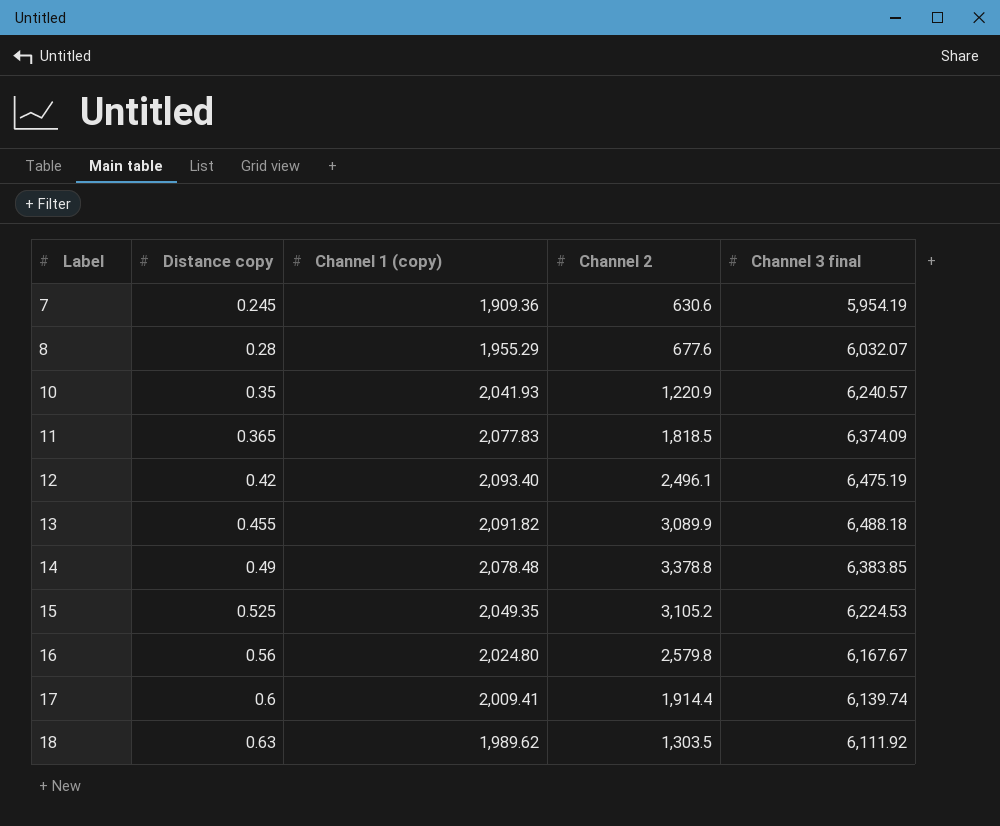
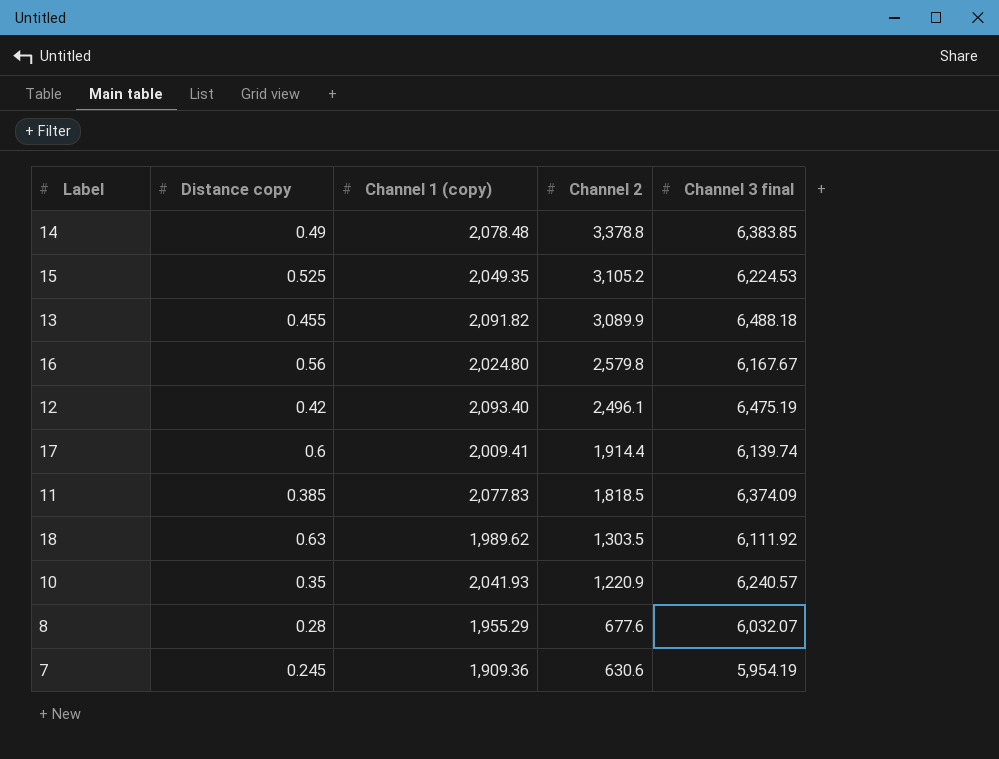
row order: Label ascending -> Channel 2 descending
11 | Distance copy: 0.365 -> 0.385

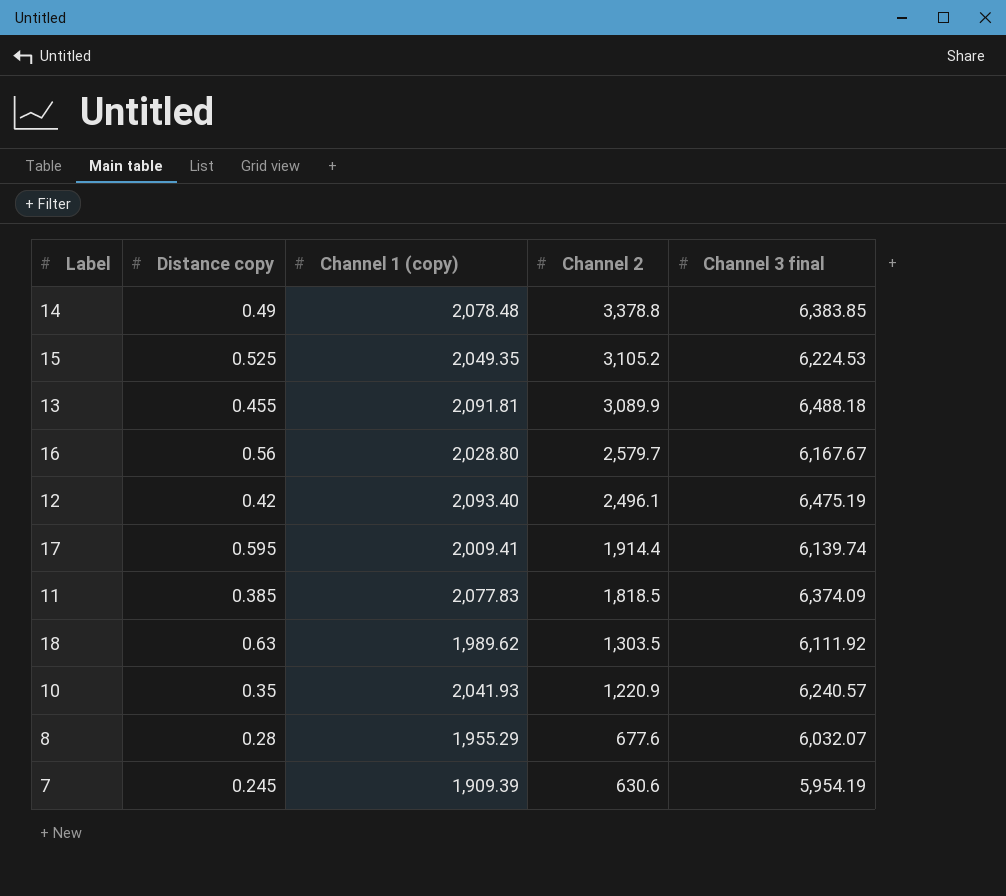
13 | Channel 1 (copy): 2,091.82 -> 2,091.81
16 | Channel 1 (copy): 2,024.80 -> 2,028.80
16 | Channel 2: 2,579.8 -> 2,579.7
17 | Distance copy: 0.6 -> 0.595
7 | Channel 1 (copy): 1,909.36 -> 1,909.39

